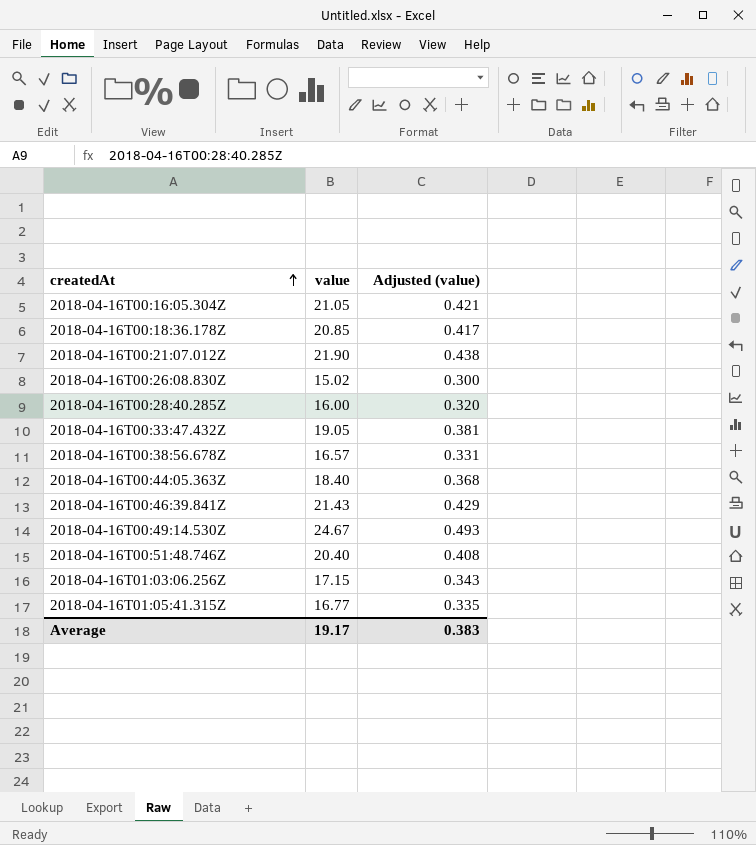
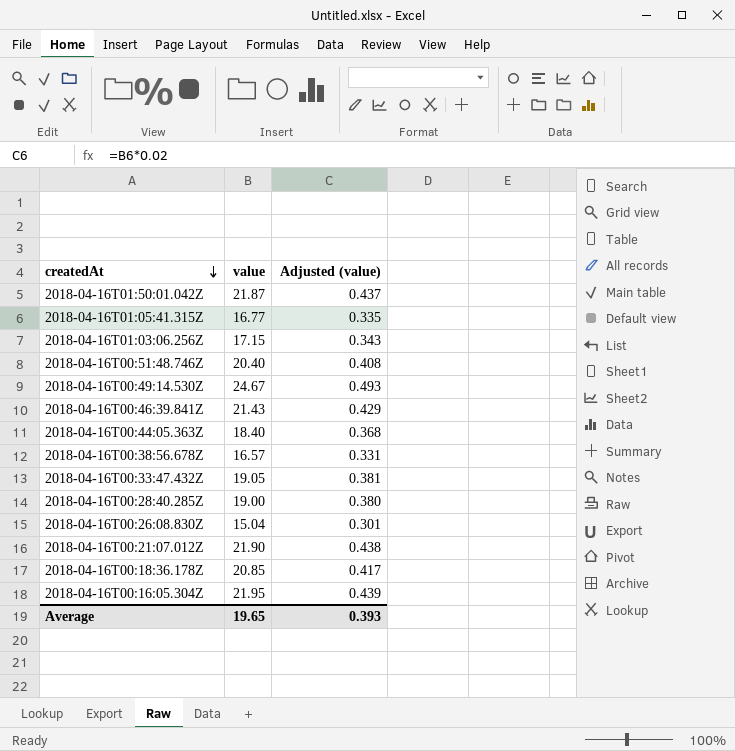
row order: createdAt ascending -> createdAt descending
row 2018-04-16T01:50:01.042Z: none -> 21.87 | 0.437
2018-04-16T00:28:40.285Z | value: 16.00 -> 19.00
2018-04-16T00:28:40.285Z | Adjusted (value): 0.320 -> 0.380
2018-04-16T00:26:08.830Z | value: 15.02 -> 15.04
2018-04-16T00:26:08.830Z | Adjusted (value): 0.300 -> 0.301
2018-04-16T00:16:05.304Z | value: 21.05 -> 21.95
2018-04-16T00:16:05.304Z | Adjusted (value): 0.421 -> 0.439
Average | value: 19.17 -> 19.65
Average | Adjusted (value): 0.383 -> 0.393

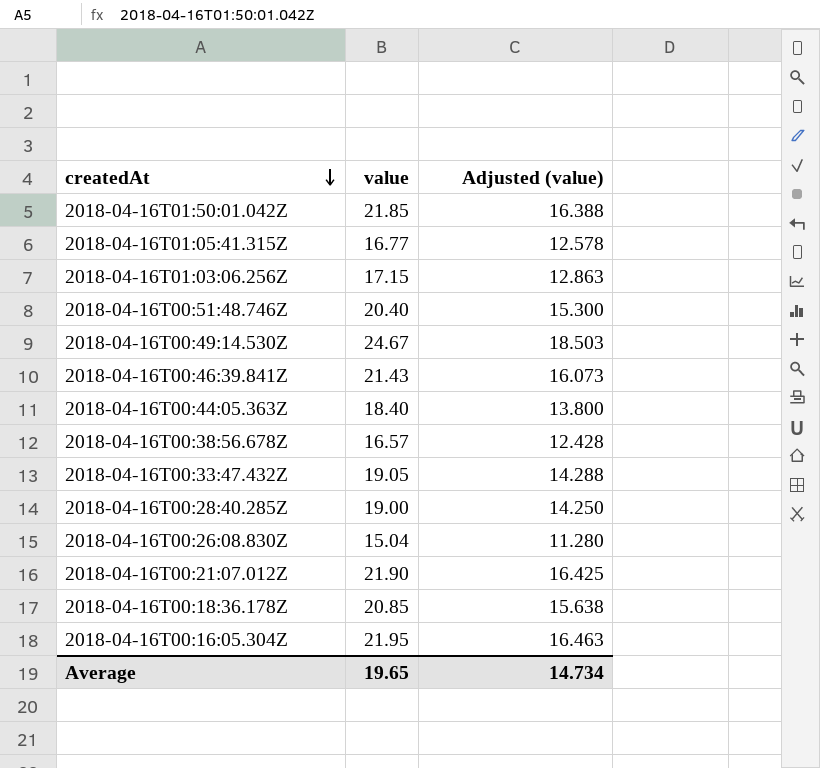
column Adjusted (value) | formula: [value] * 0.02 -> [value] * 0.75
2018-04-16T01:50:01.042Z | value: 21.87 -> 21.85
Average | Adjusted (value): 0.393 -> 14.734

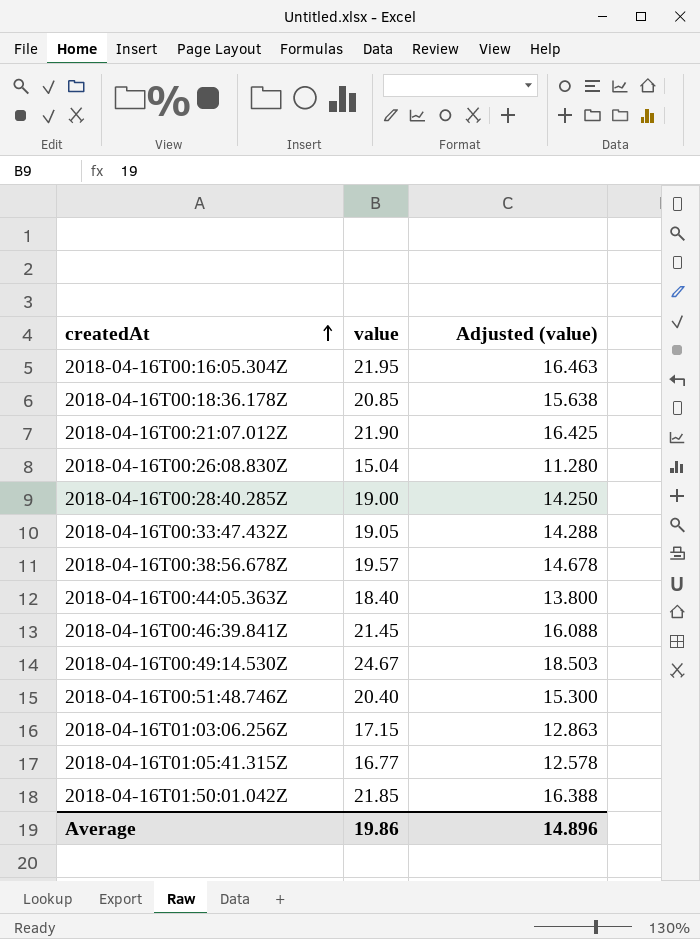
row order: createdAt descending -> createdAt ascending
2018-04-16T00:38:56.678Z | value: 16.57 -> 19.57
2018-04-16T00:38:56.678Z | Adjusted (value): 12.428 -> 14.678
2018-04-16T00:46:39.841Z | value: 21.43 -> 21.45
2018-04-16T00:46:39.841Z | Adjusted (value): 16.073 -> 16.088
Average | value: 19.65 -> 19.86
Average | Adjusted (value): 14.734 -> 14.896

